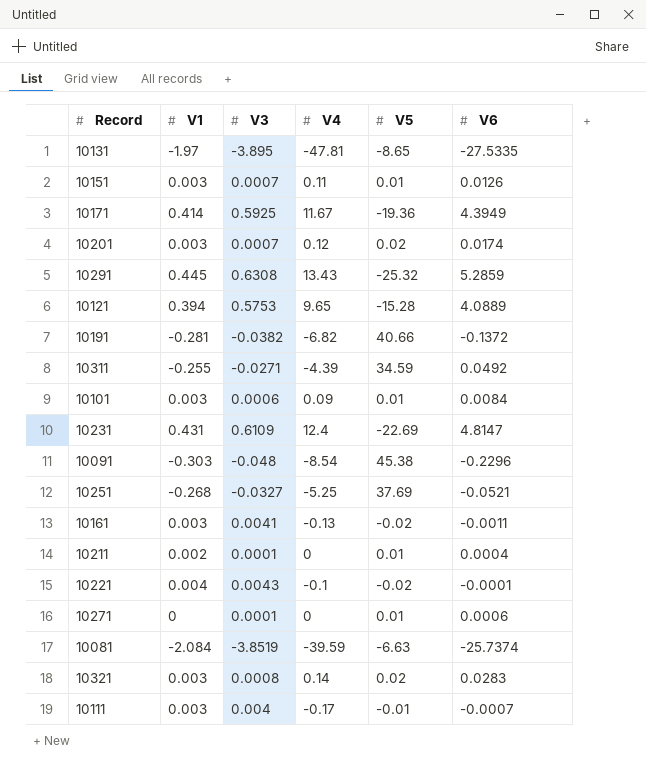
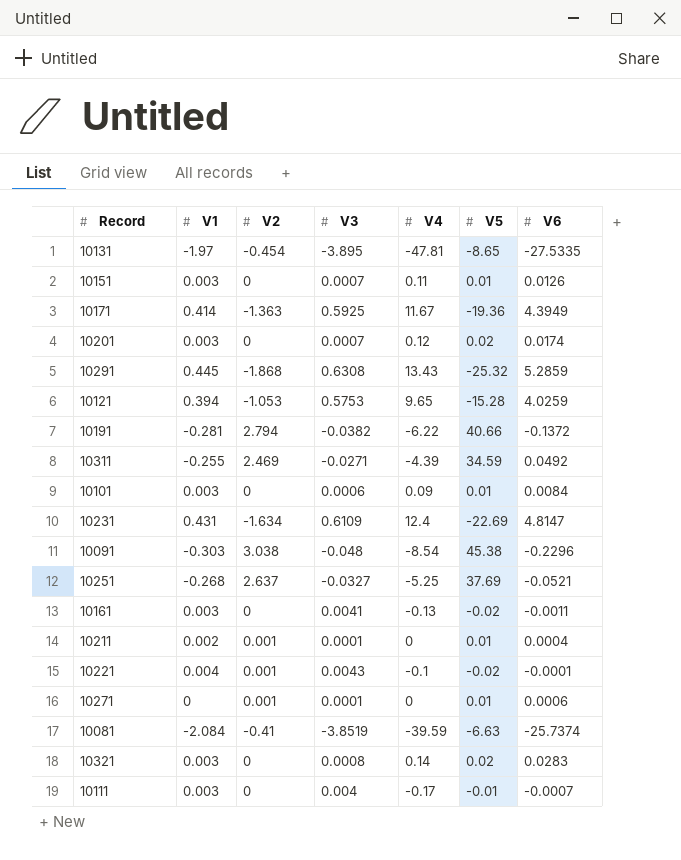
column V2 | position: none -> 3
10121 | V6: 4.0889 -> 4.0259
10191 | V4: -6.82 -> -6.22

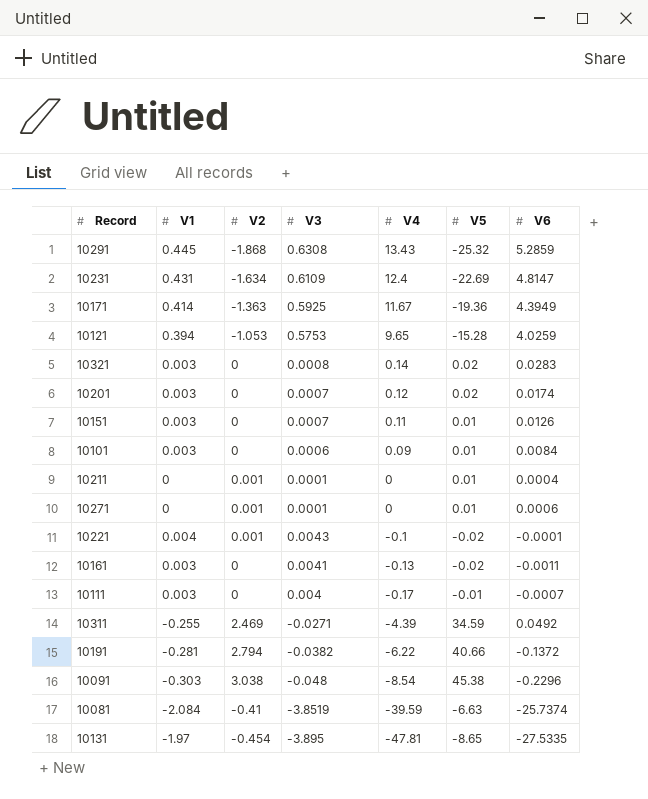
row order: none -> V4 descending
row 10251: -0.268 | 2.637 | -0.0327 | -5.25 | 37.69 | -0.0521 -> none
10211 | V1: 0.002 -> 0

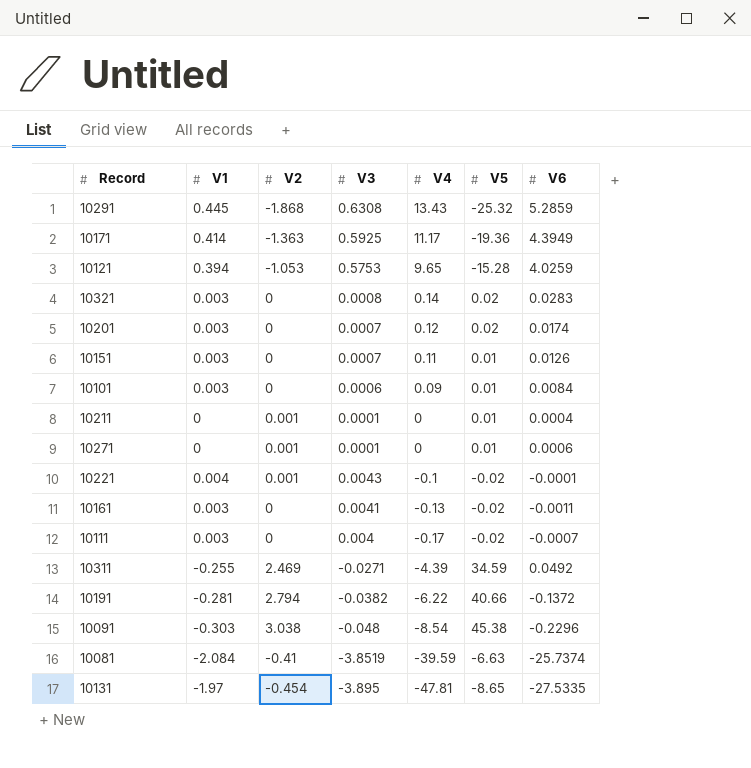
row 10231: 0.431 | -1.634 | 0.6109 | 12.4 | -22.69 | 4.8147 -> none
10171 | V4: 11.67 -> 11.17
10111 | V5: -0.01 -> -0.02

